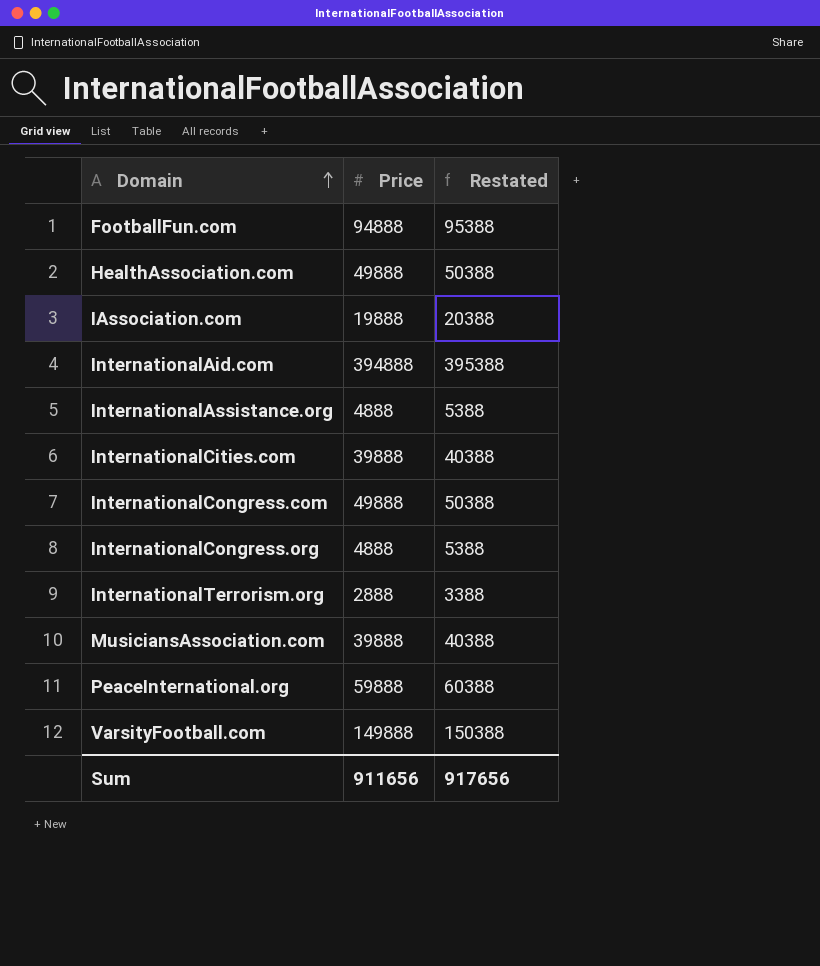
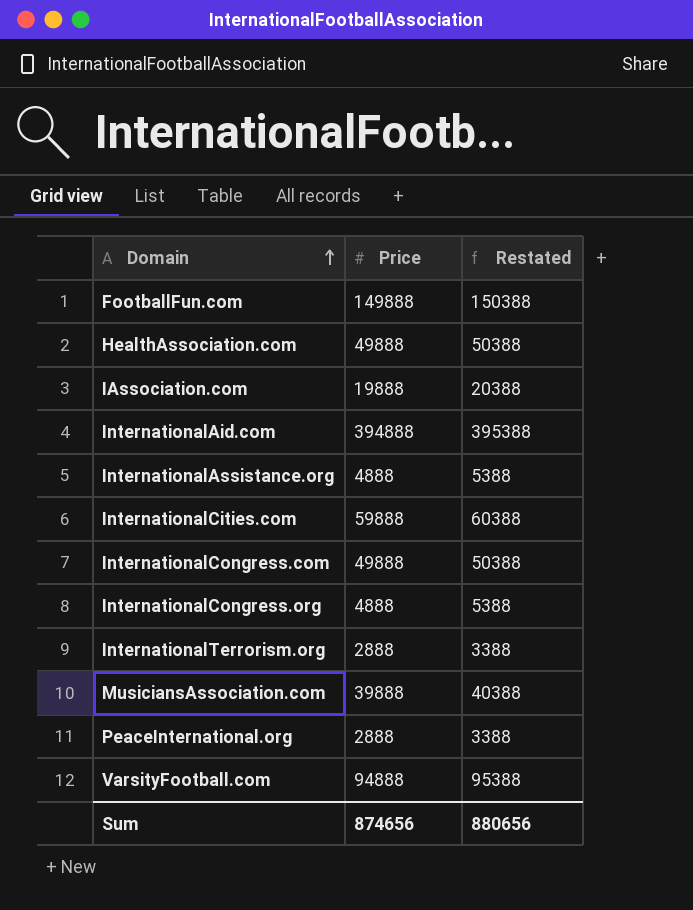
FootballFun.com | Price: 94888 -> 149888
FootballFun.com | Restated: 95388 -> 150388
InternationalCities.com | Price: 39888 -> 59888
InternationalCities.com | Restated: 40388 -> 60388
PeaceInternational.org | Price: 59888 -> 2888
PeaceInternational.org | Restated: 60388 -> 3388
VarsityFootball.com | Price: 149888 -> 94888
VarsityFootball.com | Restated: 150388 -> 95388
Sum | Price: 911656 -> 874656
Sum | Restated: 917656 -> 880656

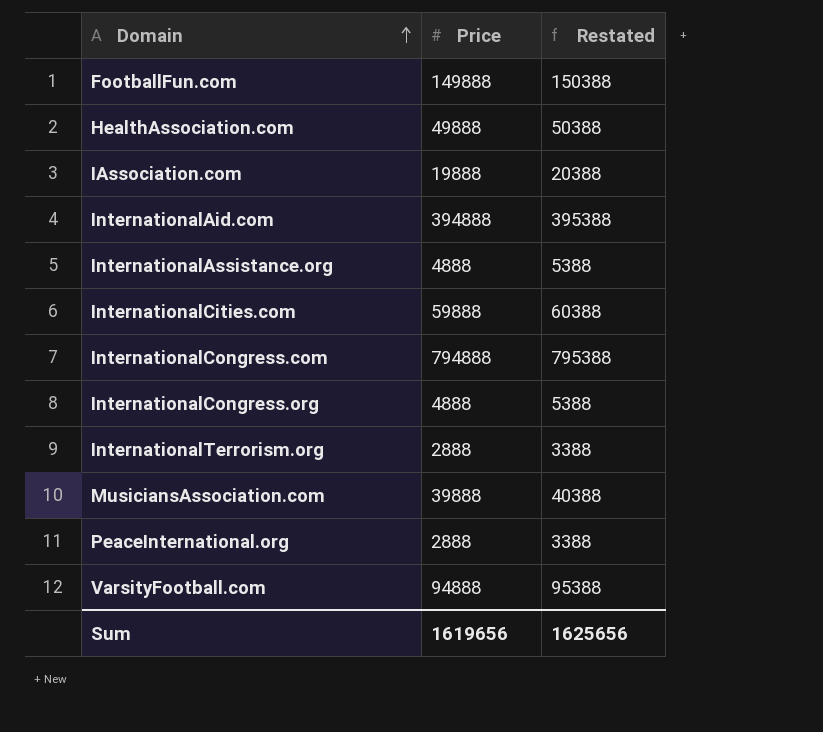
InternationalCongress.com | Price: 49888 -> 794888
InternationalCongress.com | Restated: 50388 -> 795388
Sum | Price: 874656 -> 1619656
Sum | Restated: 880656 -> 1625656

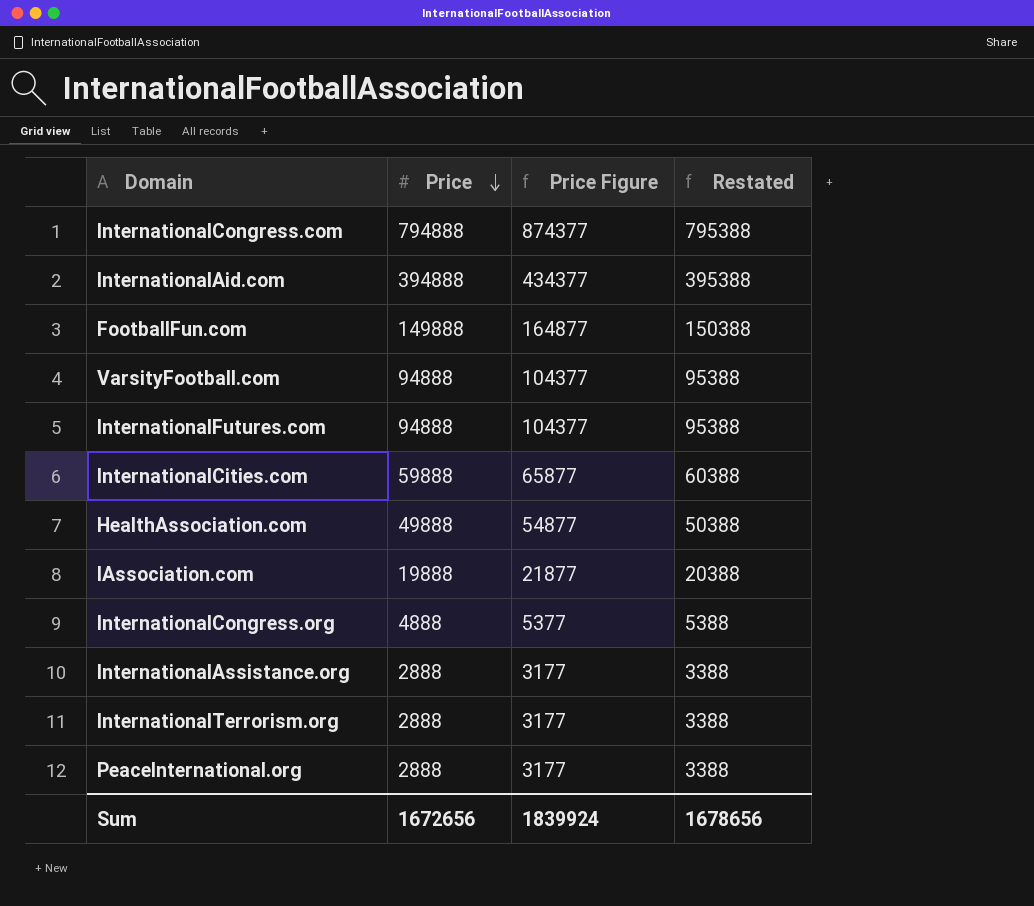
row order: Domain ascending -> Price descending
column Price Figure | formula: none -> [Price] * 1.1
row MusiciansAssociation.com: 39888 | 40388 -> none
row InternationalFutures.com: none -> 94888 | 104377 | 95388
InternationalAssistance.org | Price: 4888 -> 2888
InternationalAssistance.org | Restated: 5388 -> 3388
Sum | Price: 1619656 -> 1672656
Sum | Restated: 1625656 -> 1678656

